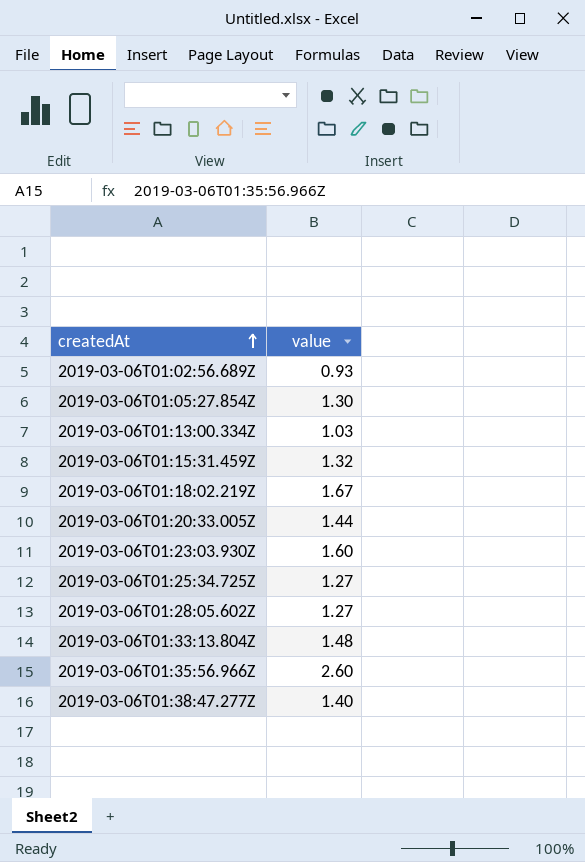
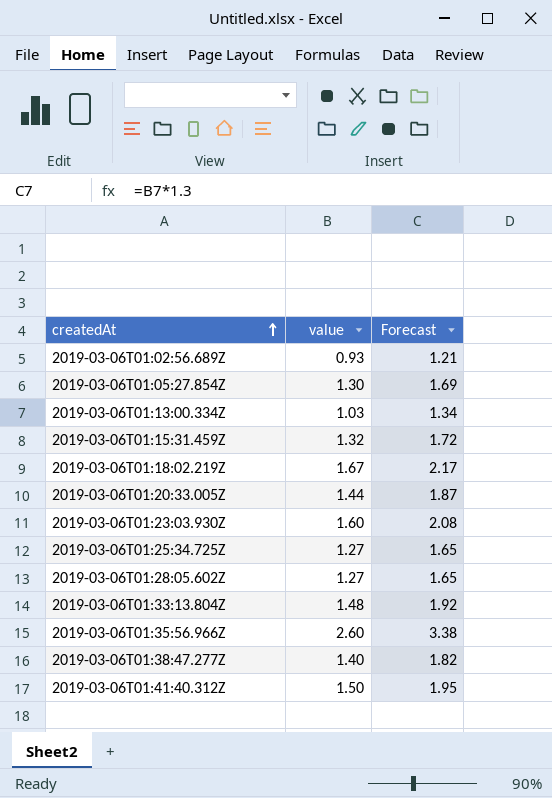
column Forecast | formula: none -> [value] * 1.3
row 2019-03-06T01:41:40.312Z: none -> 1.50 | 1.95

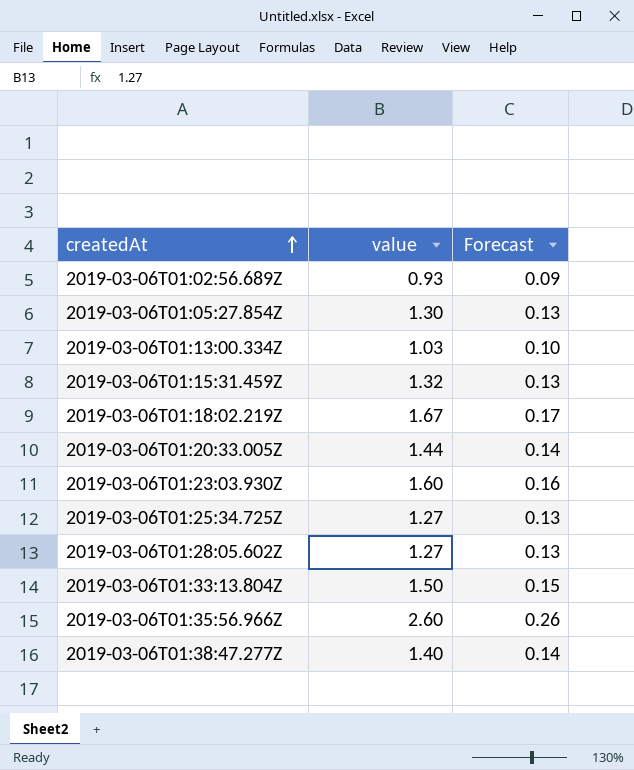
column Forecast | formula: [value] * 1.3 -> [value] * 0.1
row 2019-03-06T01:41:40.312Z: 1.50 | 1.95 -> none
2019-03-06T01:33:13.804Z | value: 1.48 -> 1.50

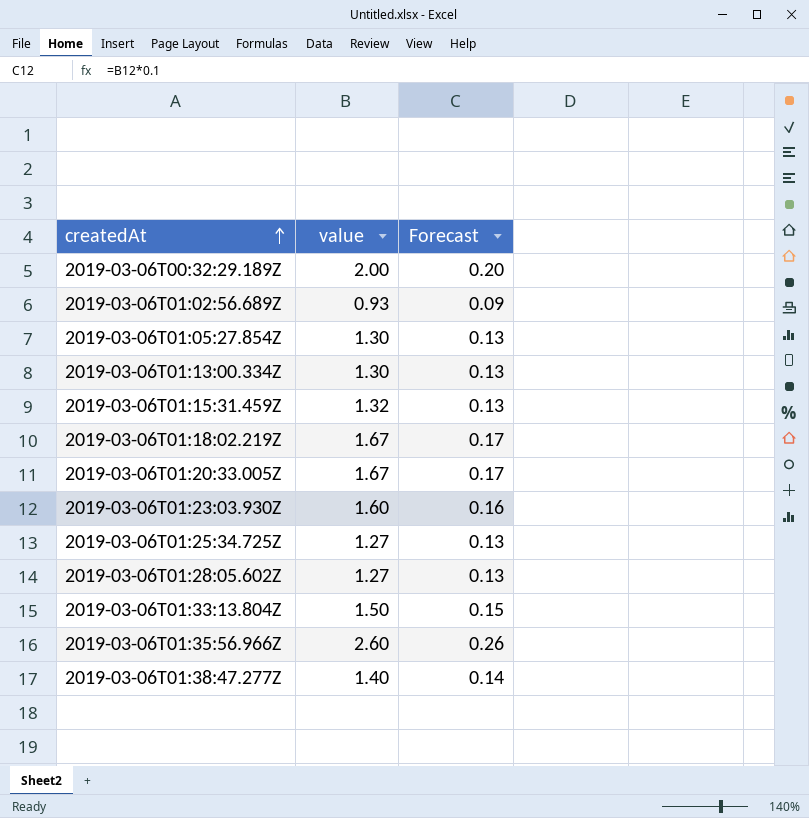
row 2019-03-06T00:32:29.189Z: none -> 2.00 | 0.20
2019-03-06T01:13:00.334Z | value: 1.03 -> 1.30
2019-03-06T01:13:00.334Z | Forecast: 0.10 -> 0.13
2019-03-06T01:20:33.005Z | value: 1.44 -> 1.67
2019-03-06T01:20:33.005Z | Forecast: 0.14 -> 0.17

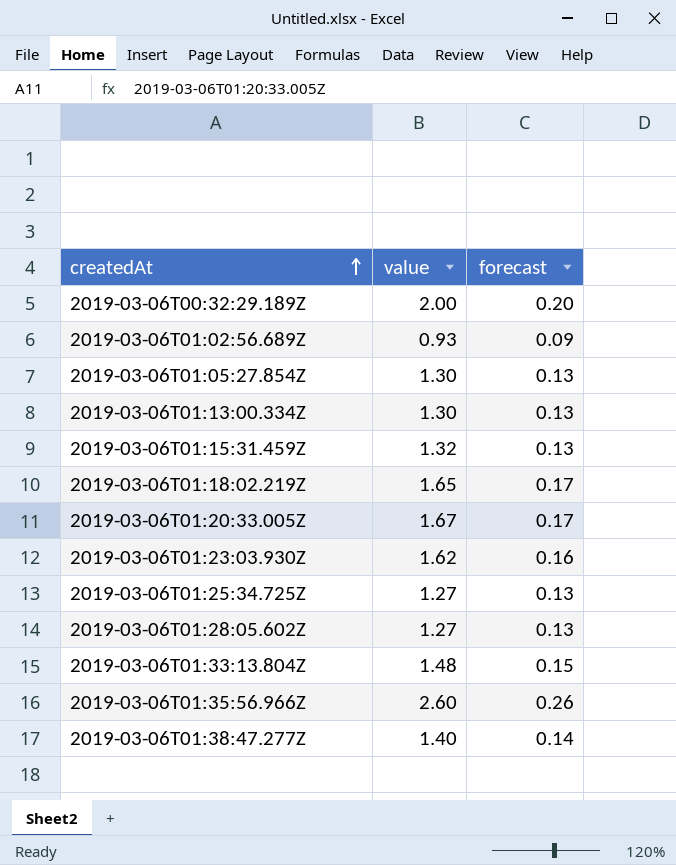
column name: Forecast -> forecast
2019-03-06T01:18:02.219Z | value: 1.67 -> 1.65
2019-03-06T01:23:03.930Z | value: 1.60 -> 1.62
2019-03-06T01:33:13.804Z | value: 1.50 -> 1.48

